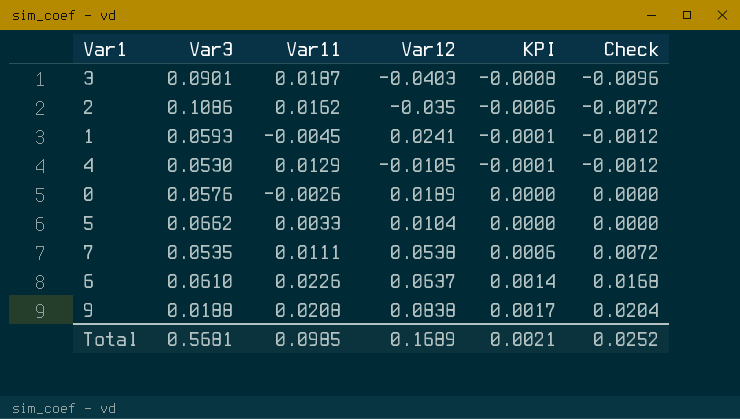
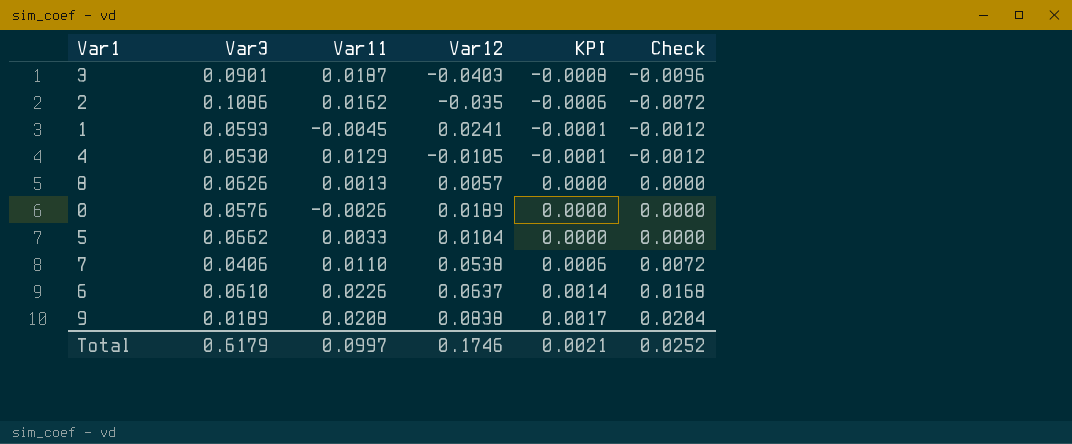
row 8: none -> 0.0626 | 0.0013 | 0.0057 | 0.0000 | 0.0000
7 | Var3: 0.0535 -> 0.0406
7 | Var11: 0.0111 -> 0.0110
9 | Var3: 0.0188 -> 0.0189
Total | Var3: 0.5681 -> 0.6179
Total | Var11: 0.0985 -> 0.0997
Total | Var12: 0.1689 -> 0.1746

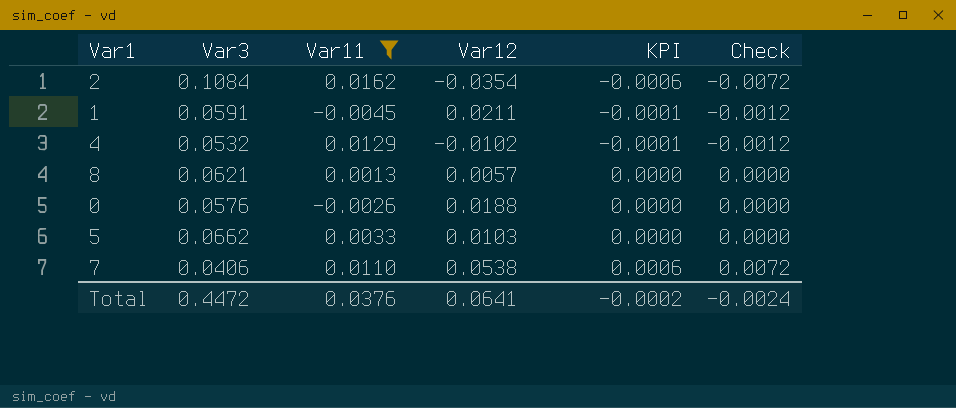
filter: none -> Var11 <= 0.0162
2 | Var3: 0.1086 -> 0.1084
2 | Var12: -0.035 -> -0.0354
1 | Var3: 0.0593 -> 0.0591
1 | Var12: 0.0241 -> 0.0211
4 | Var3: 0.0530 -> 0.0532
4 | Var12: -0.0105 -> -0.0102
8 | Var3: 0.0626 -> 0.0621
0 | Var12: 0.0189 -> 0.0188
5 | Var12: 0.0104 -> 0.0103
Total | Var3: 0.6179 -> 0.4472
Total | Var11: 0.0997 -> 0.0376
Total | Var12: 0.1746 -> 0.0641
Total | KPI: 0.0021 -> -0.0002
Total | Check: 0.0252 -> -0.0024

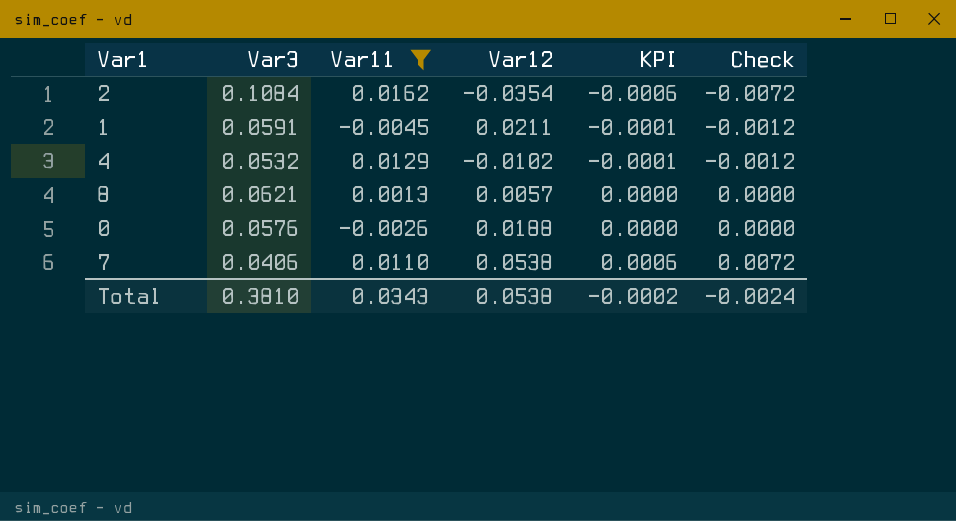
row 5: 0.0662 | 0.0033 | 0.0103 | 0.0000 | 0.0000 -> none
Total | Var3: 0.4472 -> 0.3810
Total | Var11: 0.0376 -> 0.0343
Total | Var12: 0.0641 -> 0.0538

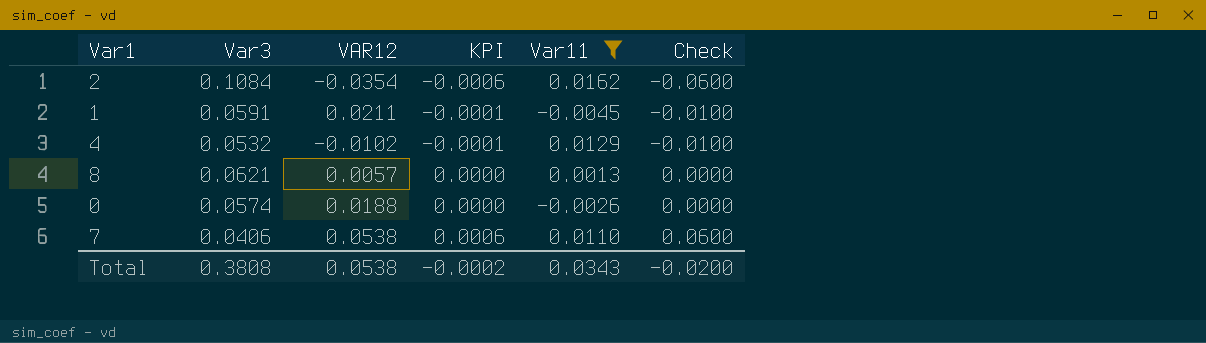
column name: Var12 -> VAR12
column Var11 | position: 3 -> 5
column Check | formula: [KPI] * 12 -> [KPI] * 100
0 | Var3: 0.0576 -> 0.0574
Total | Var3: 0.3810 -> 0.3808
Total | Check: -0.0024 -> -0.0200

